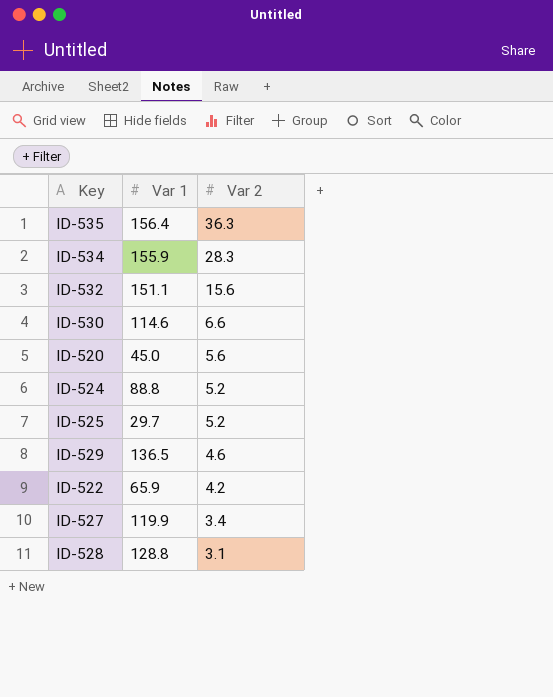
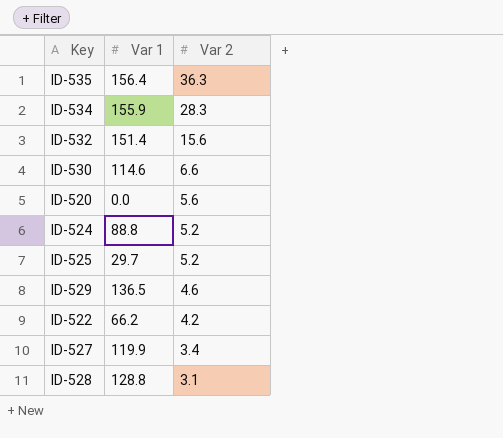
ID-532 | Var 1: 151.1 -> 151.4
ID-520 | Var 1: 45.0 -> 0.0
ID-522 | Var 1: 65.9 -> 66.2

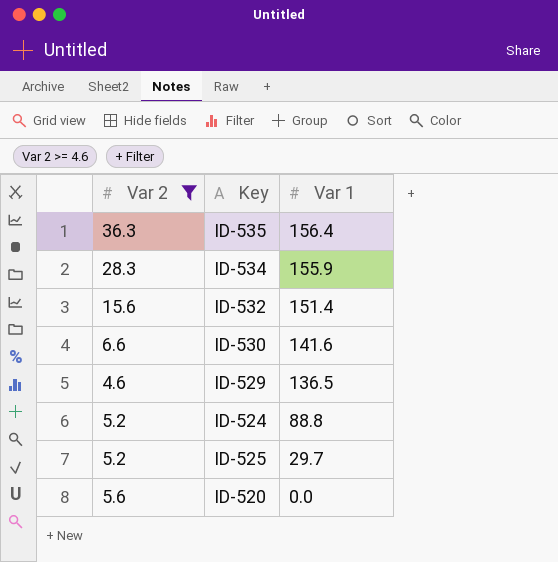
filter: none -> Var 2 >= 4.6
row order: Var 2 descending -> Var 1 descending
column Var 2 | position: 3 -> 1
ID-530 | Var 1: 114.6 -> 141.6

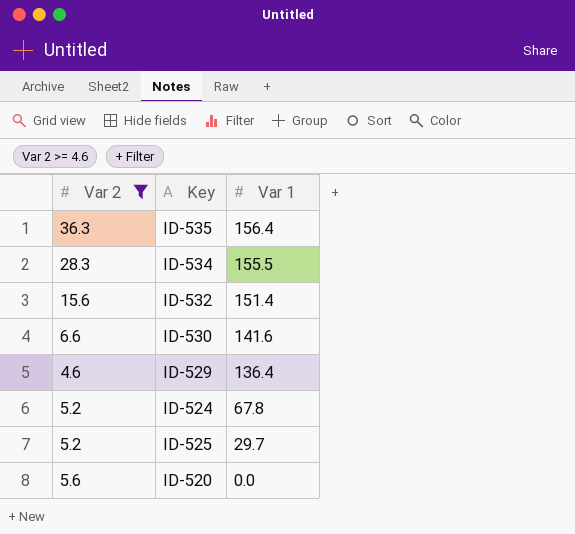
ID-534 | Var 1: 155.9 -> 155.5
ID-529 | Var 1: 136.5 -> 136.4
ID-524 | Var 1: 88.8 -> 67.8

